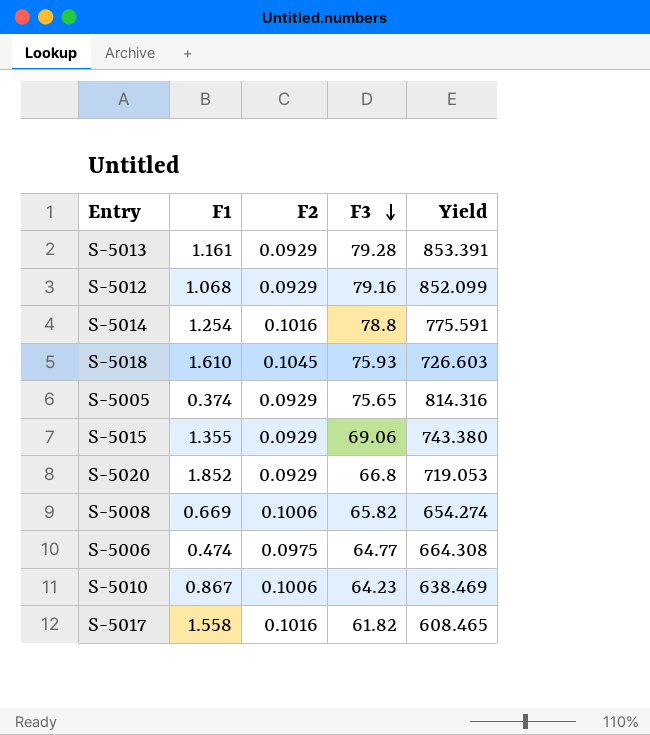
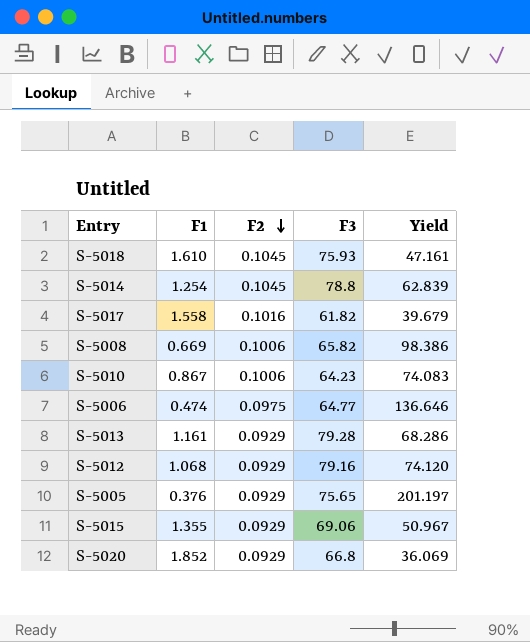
row order: F3 descending -> F2 descending
column Yield | formula: [F3] / [F2] -> [F3] / [F1]
S-5014 | F2: 0.1016 -> 0.1045
S-5005 | F1: 0.374 -> 0.376

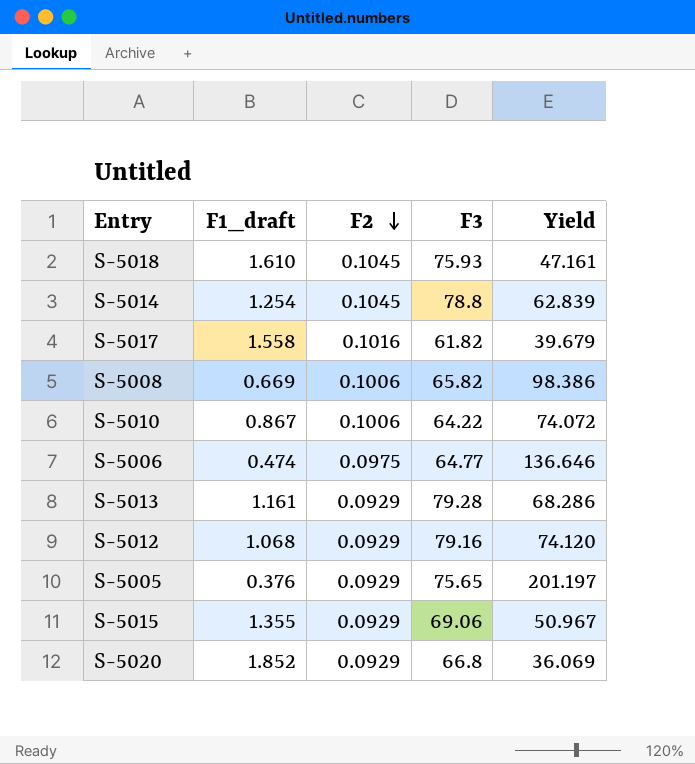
column name: F1 -> F1_draft
S-5010 | F3: 64.23 -> 64.22
S-5010 | Yield: 74.083 -> 74.072

